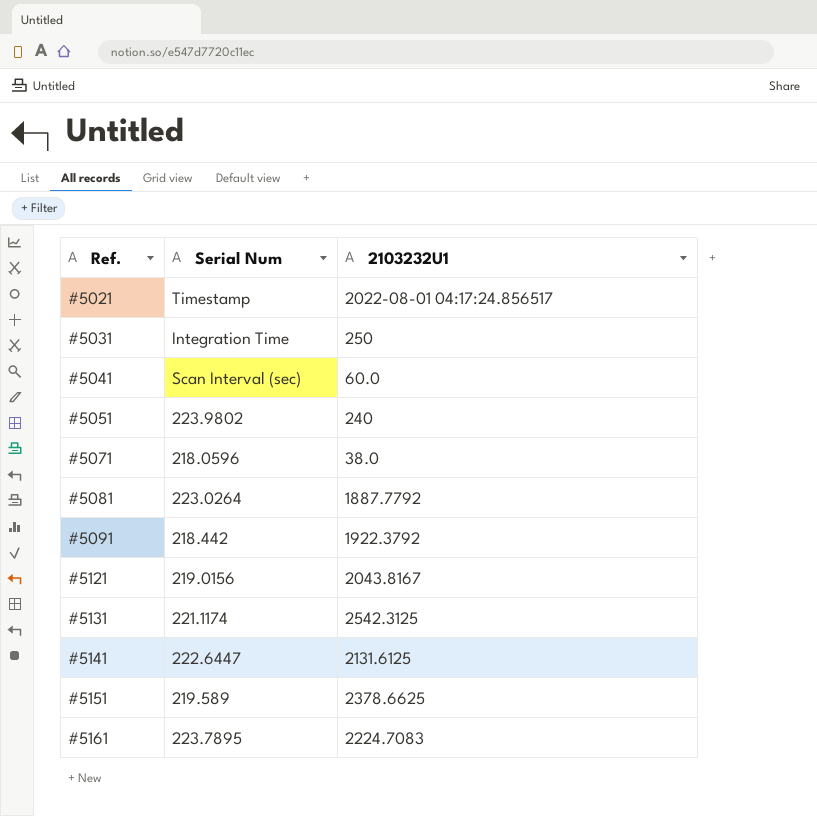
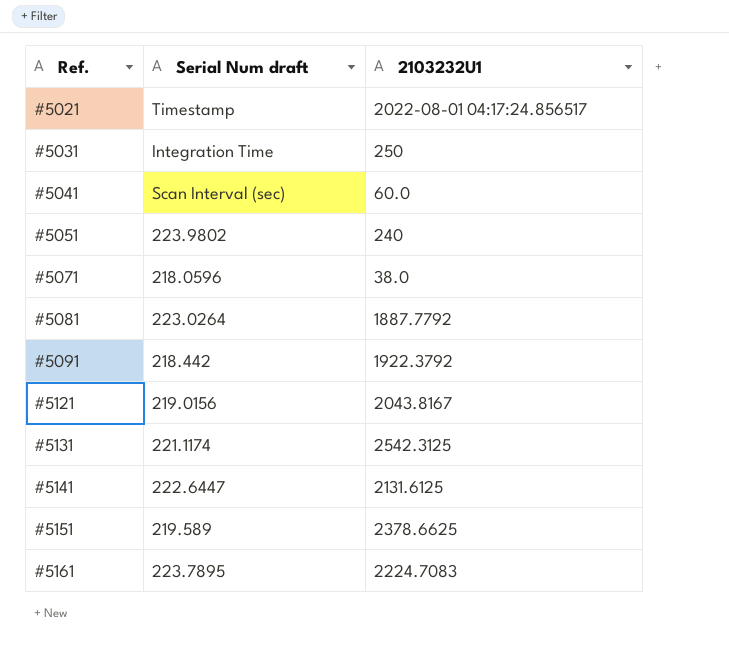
column name: Serial Num -> Serial Num draft

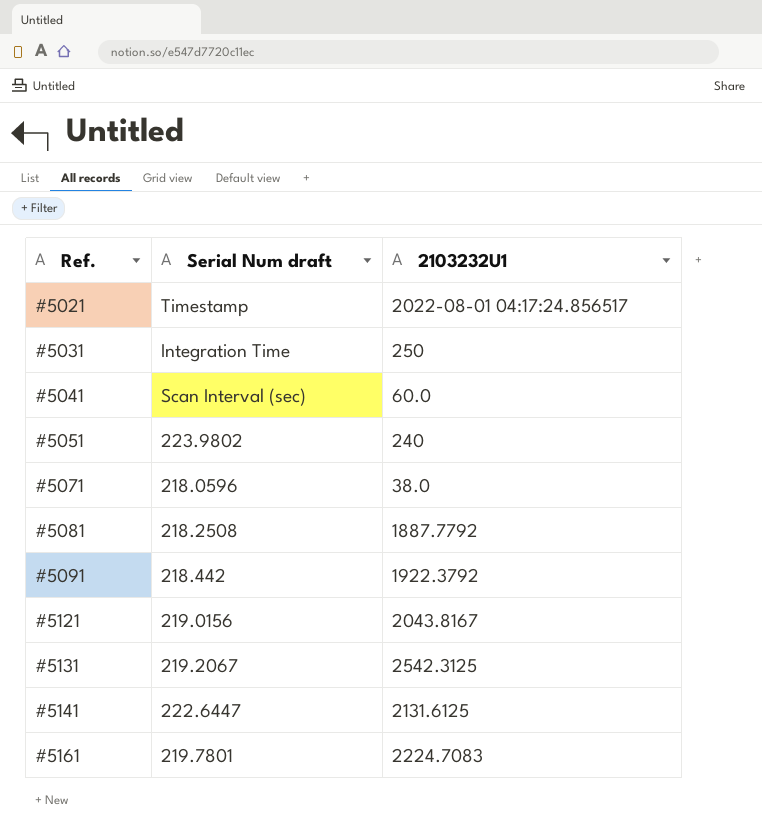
row #5151: 219.589 | 2378.6625 -> none
#5081 | Serial Num draft: 223.0264 -> 218.2508
#5131 | Serial Num draft: 221.1174 -> 219.2067
#5161 | Serial Num draft: 223.7895 -> 219.7801

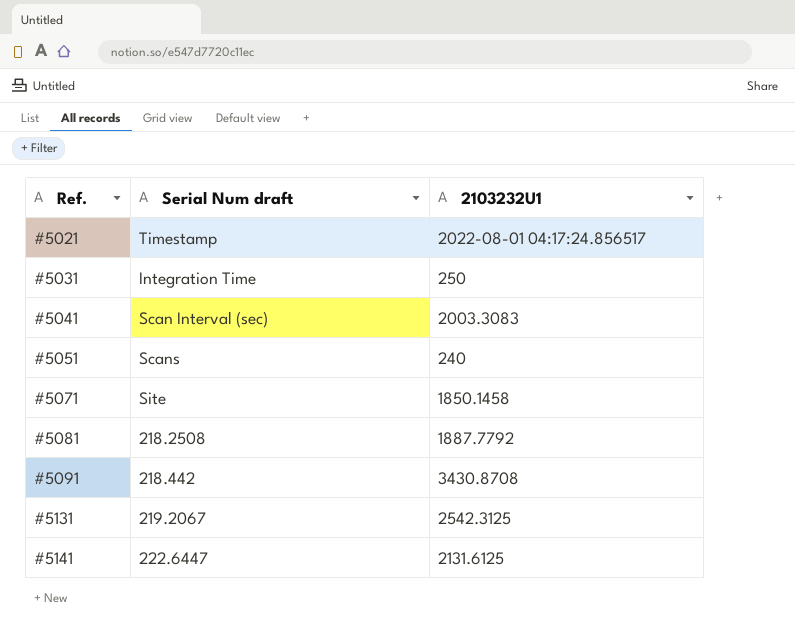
row #5121: 219.0156 | 2043.8167 -> none
row #5161: 219.7801 | 2224.7083 -> none
#5041 | 2103232U1: 60.0 -> 2003.3083
#5051 | Serial Num draft: 223.9802 -> Scans
#5071 | Serial Num draft: 218.0596 -> Site
#5071 | 2103232U1: 38.0 -> 1850.1458
#5091 | 2103232U1: 1922.3792 -> 3430.8708

